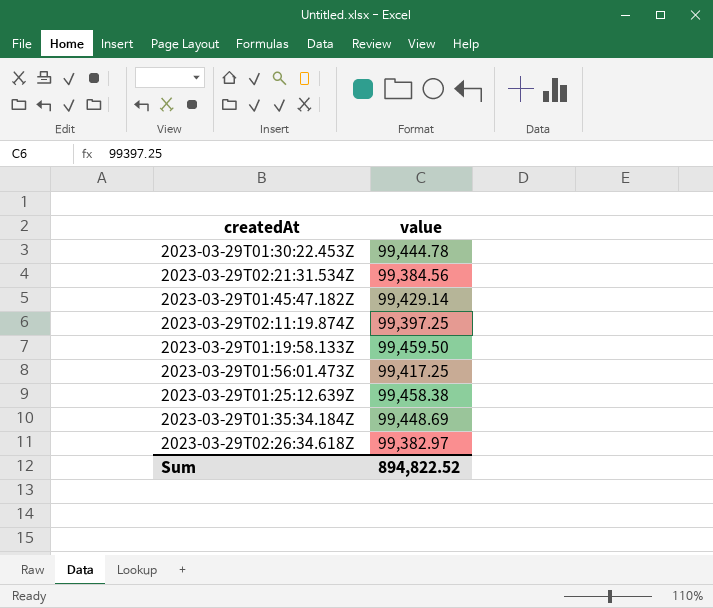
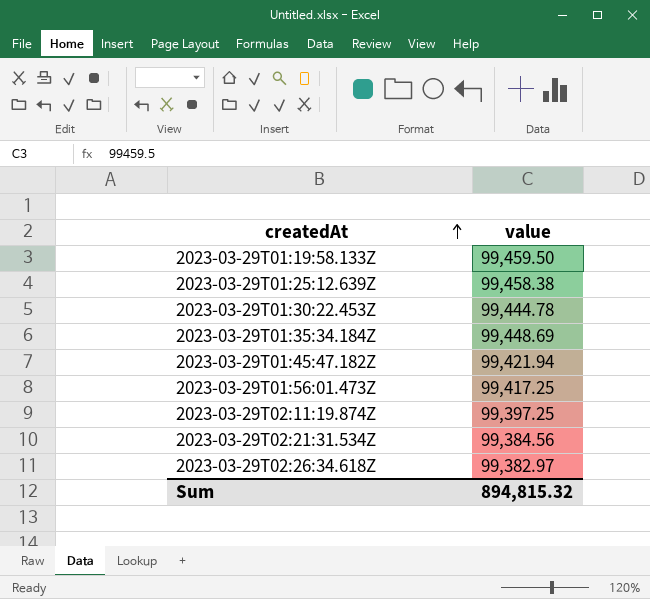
row order: none -> createdAt ascending
2023-03-29T01:45:47.182Z | value: 99,429.14 -> 99,421.94
Sum | value: 894,822.52 -> 894,815.32

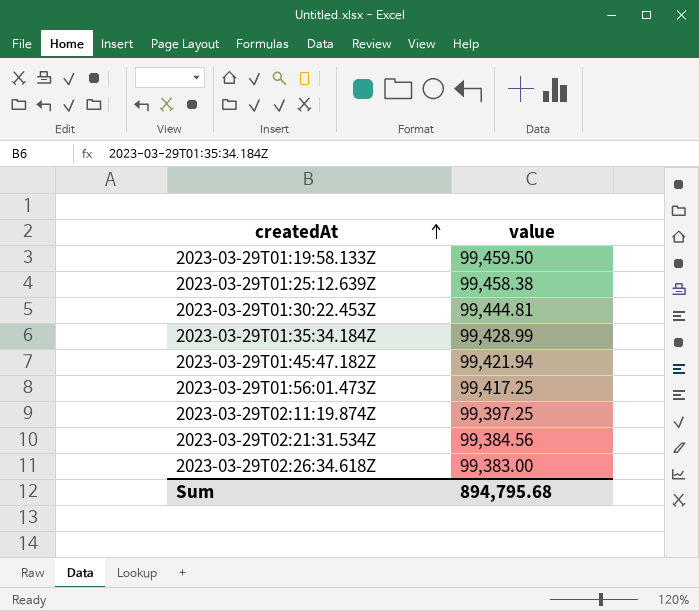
2023-03-29T01:30:22.453Z | value: 99,444.78 -> 99,444.81
2023-03-29T01:35:34.184Z | value: 99,448.69 -> 99,428.99
2023-03-29T02:26:34.618Z | value: 99,382.97 -> 99,383.00
Sum | value: 894,815.32 -> 894,795.68

